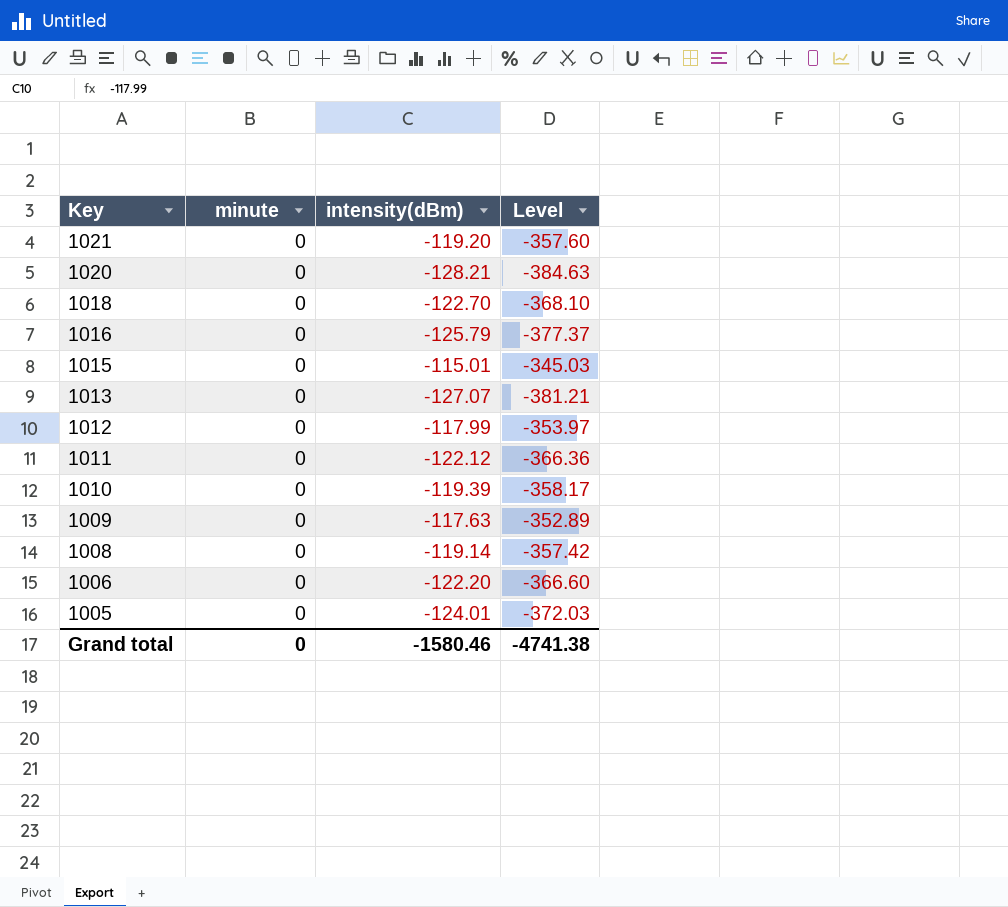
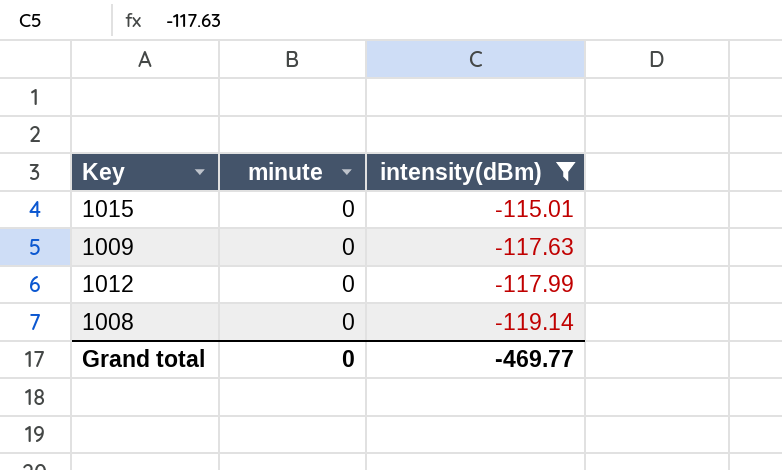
filter: none -> intensity(dBm) >= -119.14
row order: Key descending -> intensity(dBm) descending
column Level | formula: [intensity(dBm)] * 3 -> none
Grand total | intensity(dBm): -1580.46 -> -469.77

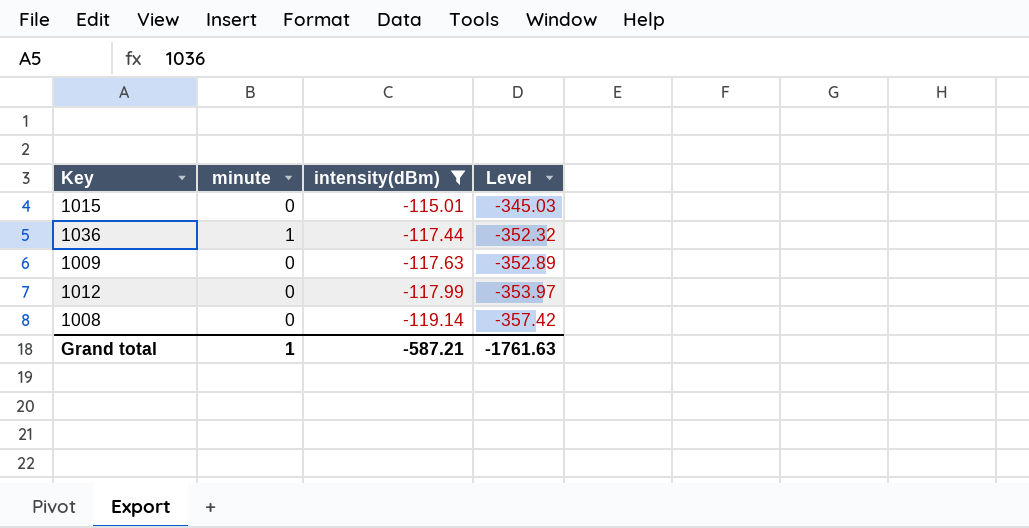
column Level | formula: none -> [intensity(dBm)] * 3
row 1036: none -> 1 | -117.44 | -352.32
Grand total | minute: 0 -> 1
Grand total | intensity(dBm): -469.77 -> -587.21

